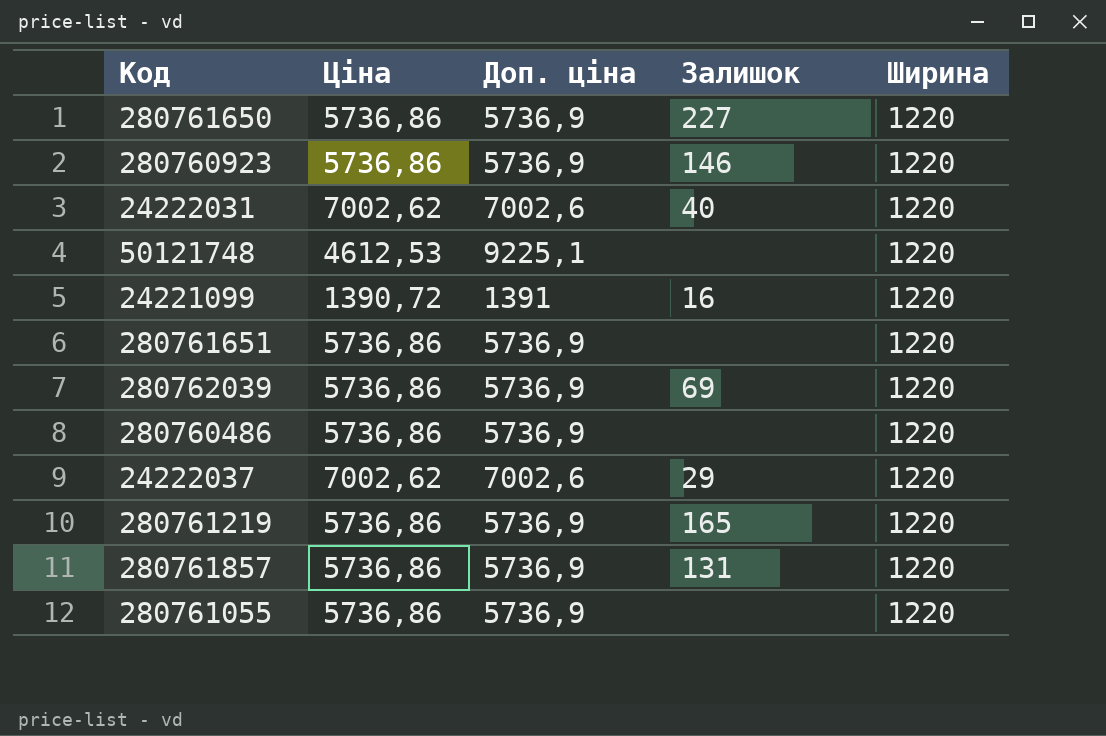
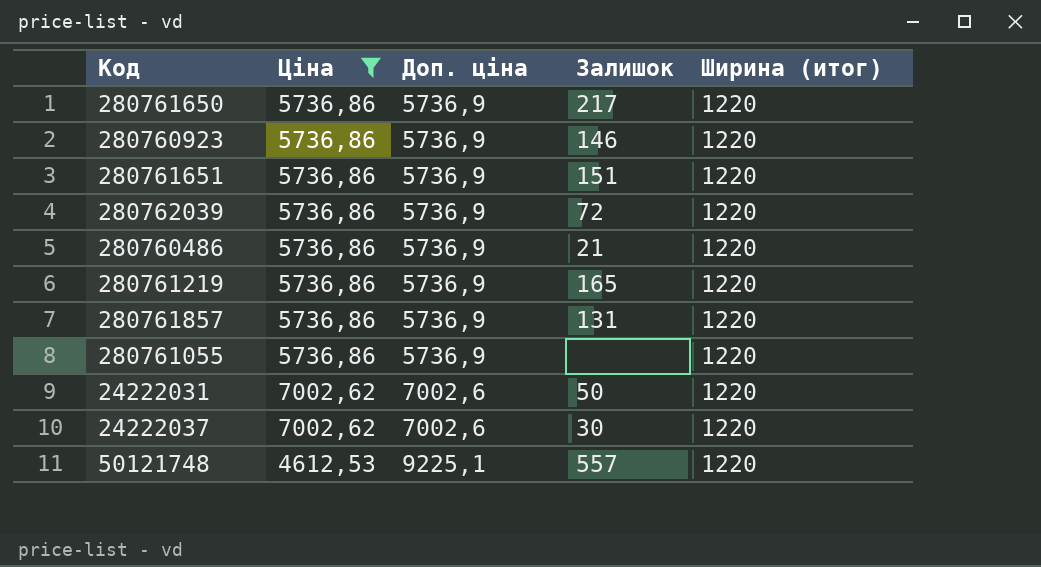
filter: none -> Ціна != 1390,72
row order: none -> Доп. ціна ascending
column name: Ширина -> Ширина (итог)
280761650 | Залишок: 227 -> 217
280761651 | Залишок: none -> 151
280762039 | Залишок: 69 -> 72
280760486 | Залишок: none -> 21
24222031 | Залишок: 40 -> 50
24222037 | Залишок: 29 -> 30
50121748 | Залишок: none -> 557

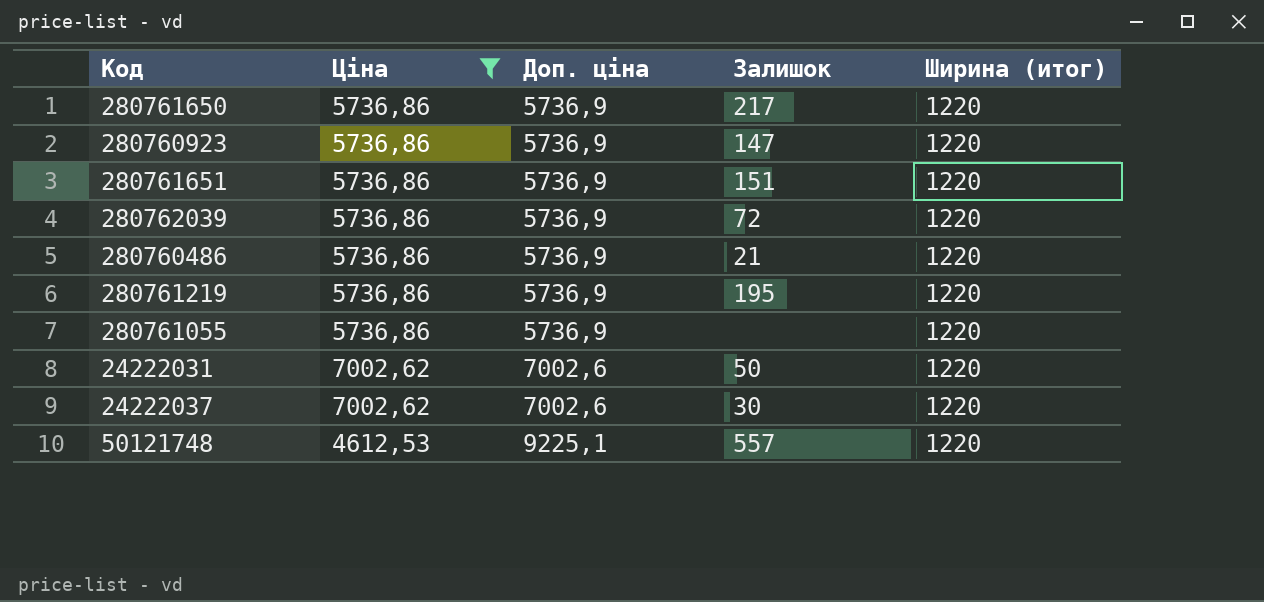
row 280761857: 5736,86 | 5736,9 | 131 | 1220 -> none
280760923 | Залишок: 146 -> 147
280761219 | Залишок: 165 -> 195

